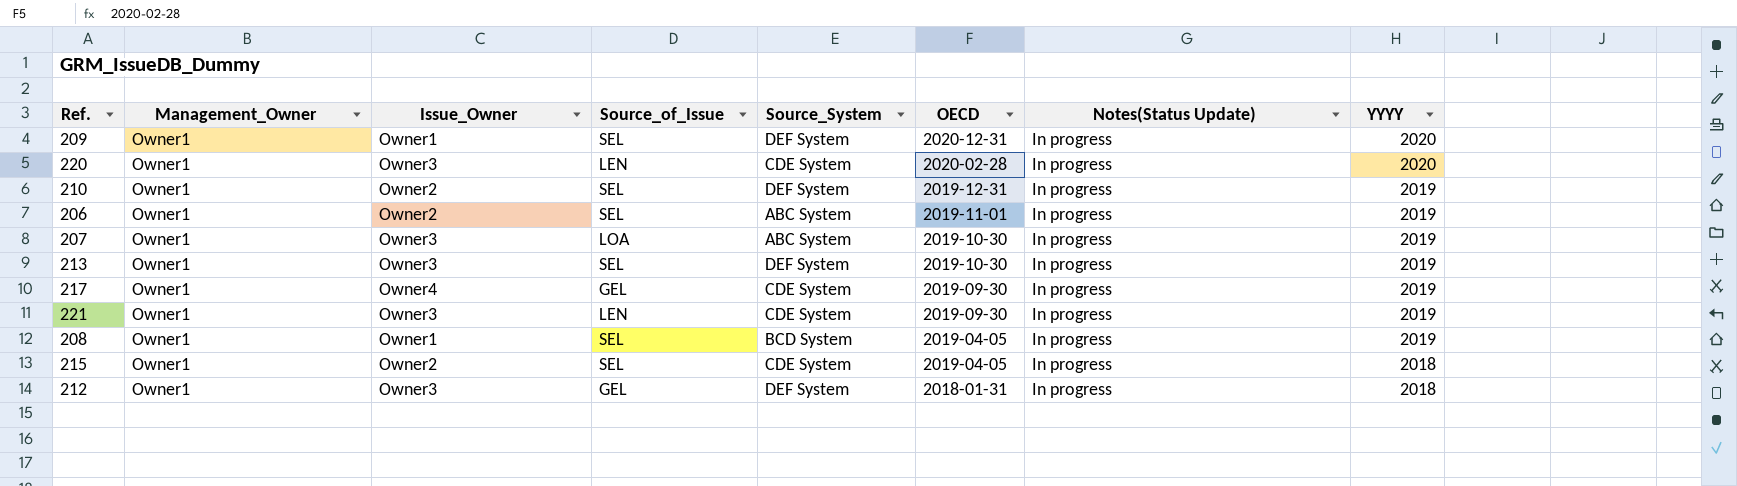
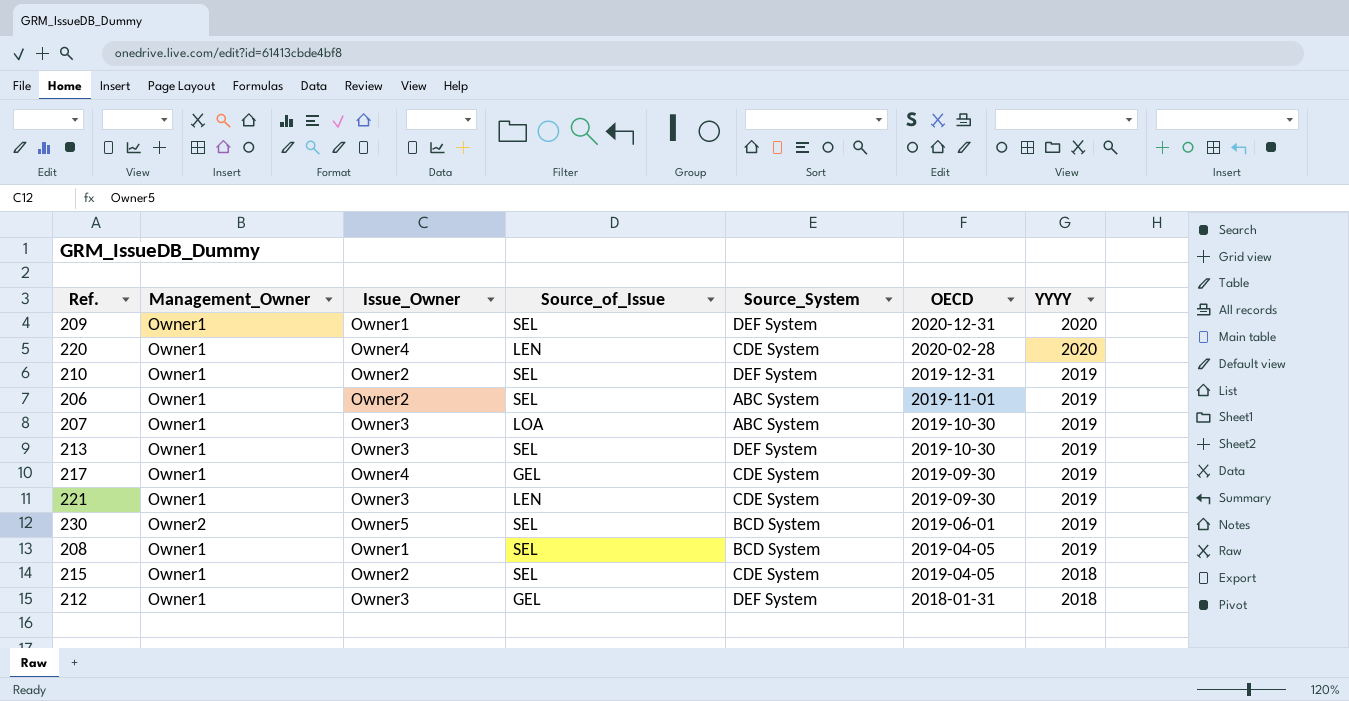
column Notes(Status Update) | position: 7 -> none
220 | Issue_Owner: Owner3 -> Owner4
row 230: none -> Owner2 | Owner5 | SEL | BCD System | 2019-06-01 | 2019

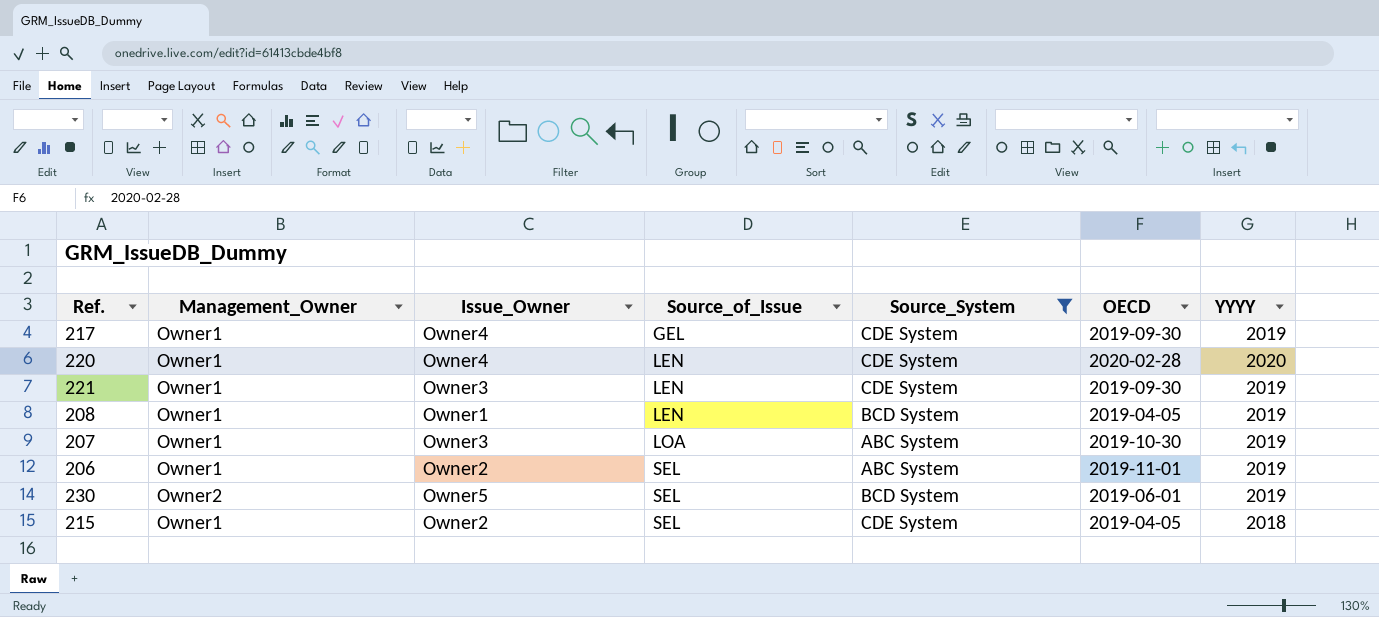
filter: none -> Source_System != DEF System
row order: OECD descending -> Source_of_Issue ascending
208 | Source_of_Issue: SEL -> LEN

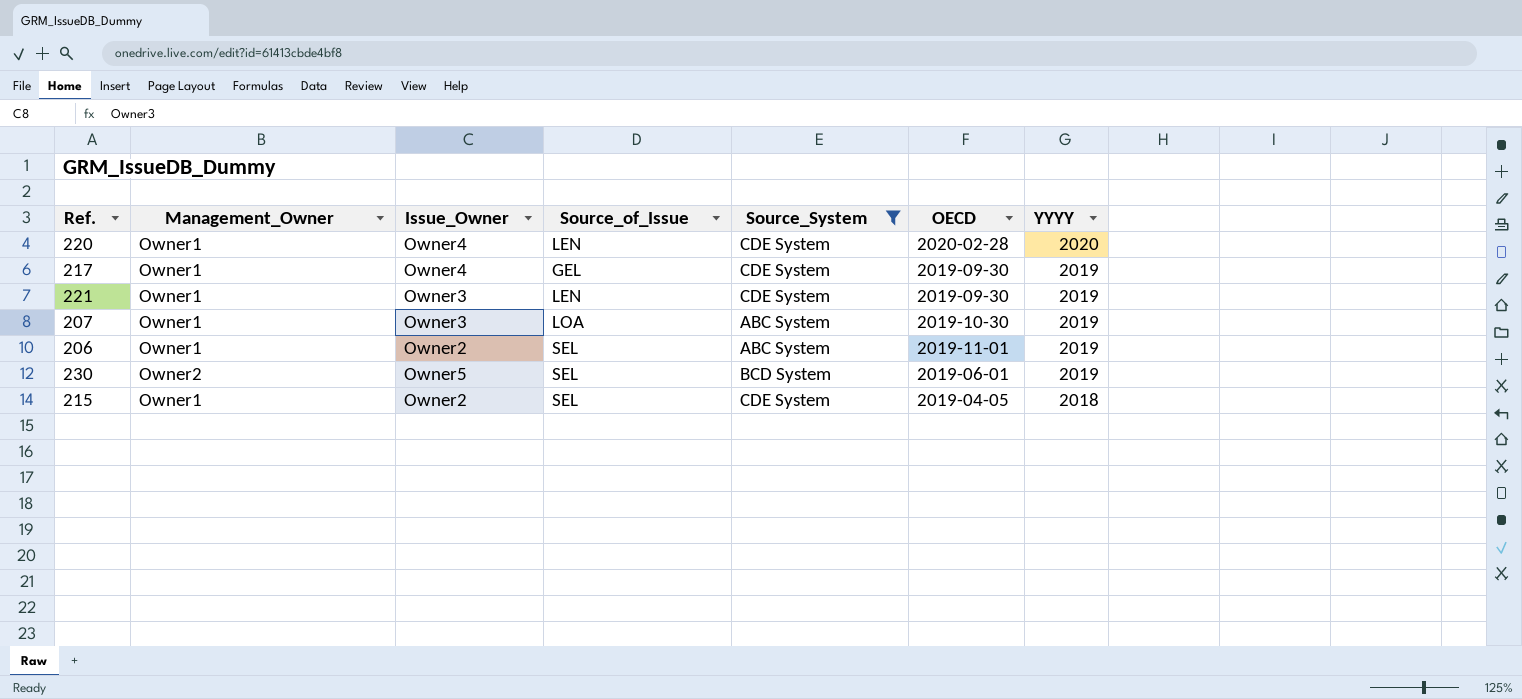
row order: Source_of_Issue ascending -> YYYY descending
row 208: Owner1 | Owner1 | LEN | BCD System | 2019-04-05 | 2019 -> none

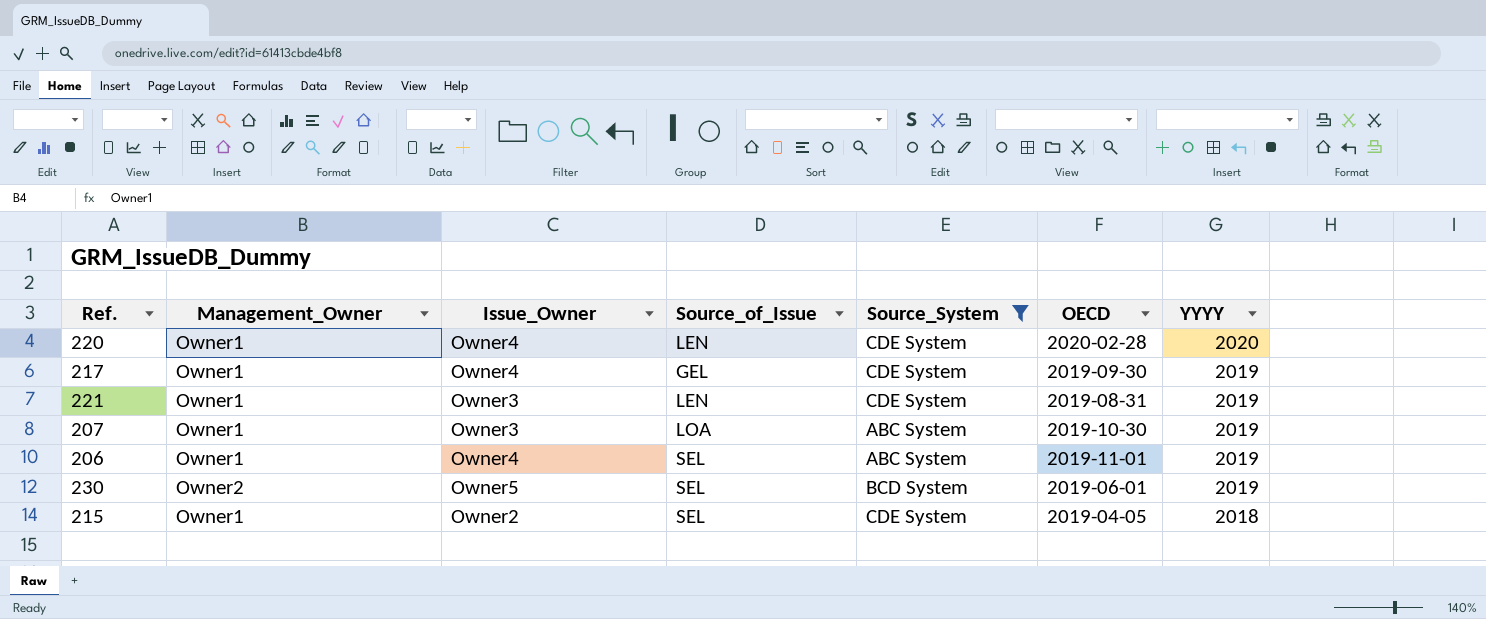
221 | OECD: 2019-09-30 -> 2019-08-31
206 | Issue_Owner: Owner2 -> Owner4

